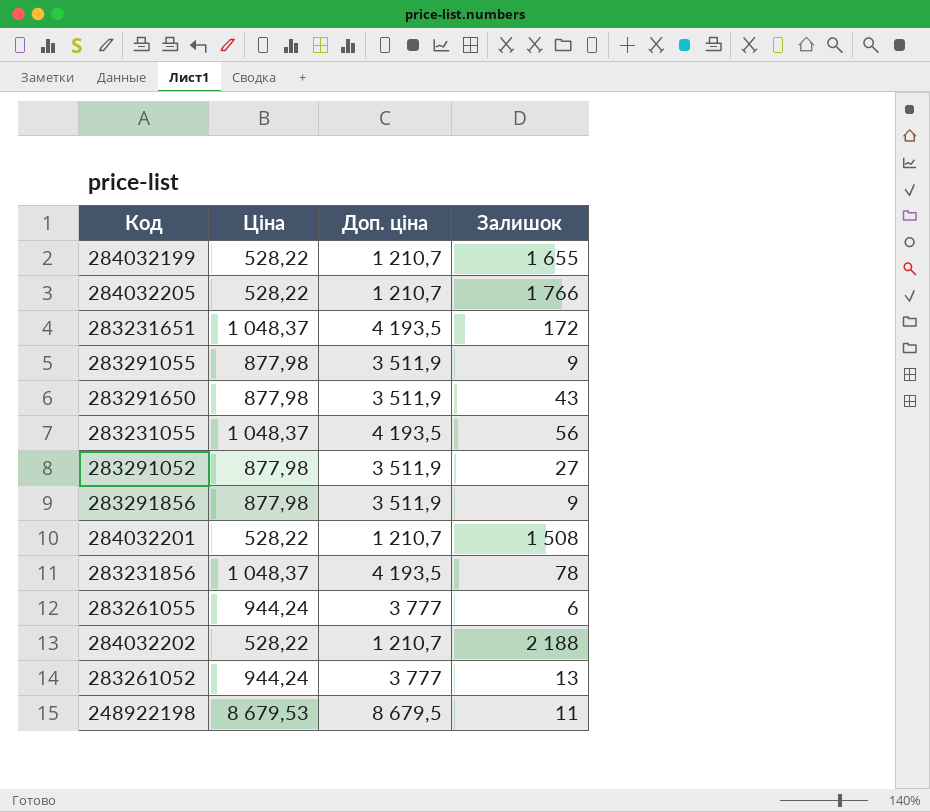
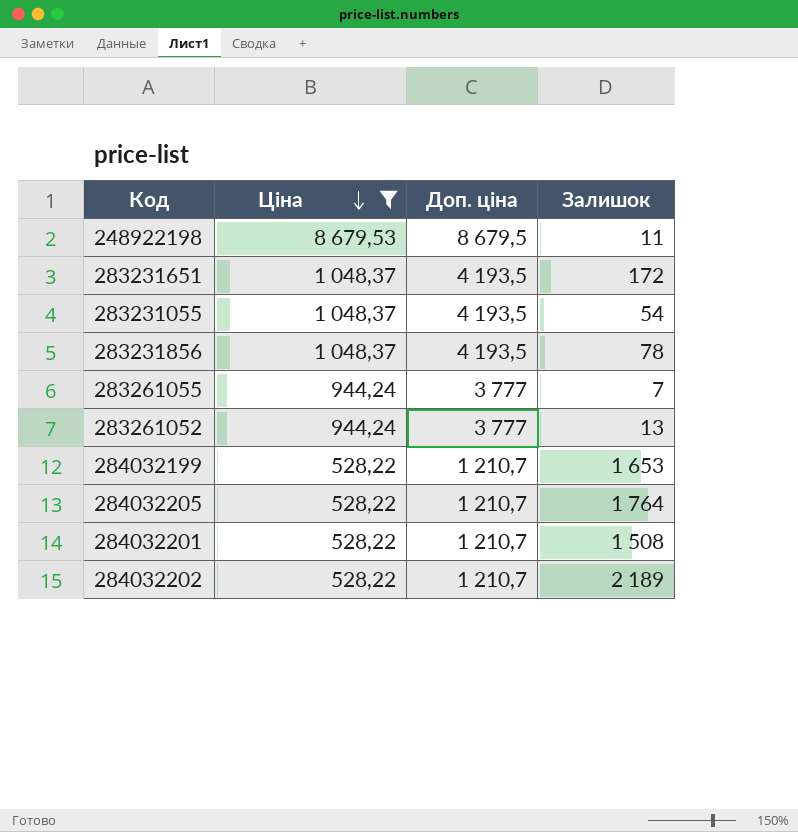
filter: none -> Ціна != 877,98
row order: none -> Ціна descending
283231055 | Залишок: 56 -> 54
283261055 | Залишок: 6 -> 7
284032199 | Залишок: 1 655 -> 1 653
284032205 | Залишок: 1 766 -> 1 764
284032202 | Залишок: 2 188 -> 2 189

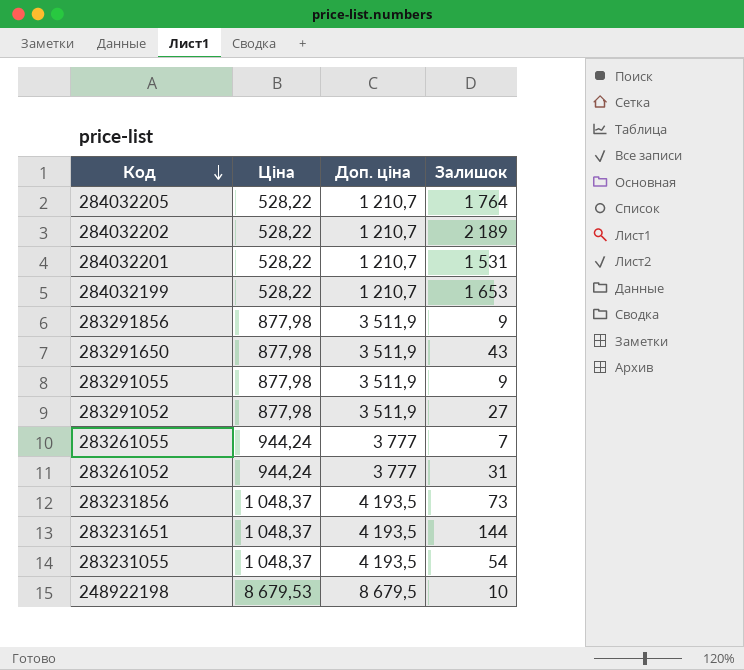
filter: Ціна != 877,98 -> none
row order: Ціна descending -> Код descending
284032201 | Залишок: 1 508 -> 1 531
283261052 | Залишок: 13 -> 31
283231856 | Залишок: 78 -> 73
283231651 | Залишок: 172 -> 144
248922198 | Залишок: 11 -> 10

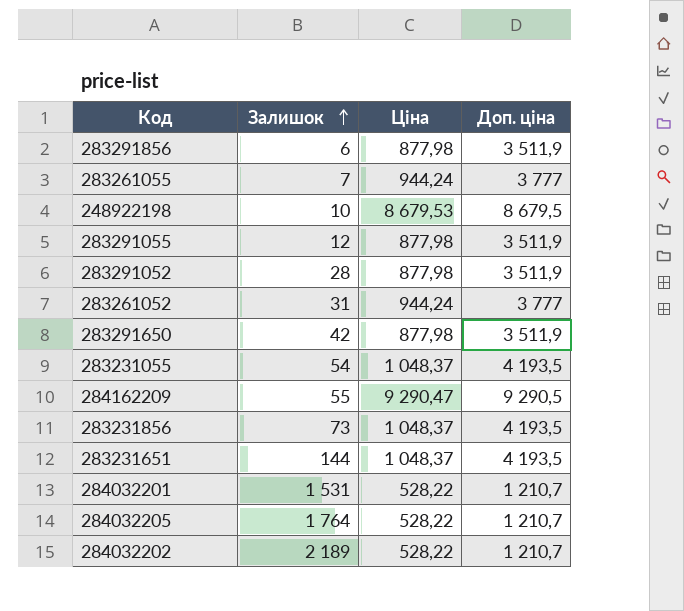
row order: Код descending -> Залишок ascending
column Залишок | position: 4 -> 2
row 284032199: 528,22 | 1 210,7 | 1 653 -> none
283291856 | Залишок: 9 -> 6
283291055 | Залишок: 9 -> 12
283291052 | Залишок: 27 -> 28
283291650 | Залишок: 43 -> 42
row 284162209: none -> 55 | 9 290,47 | 9 290,5

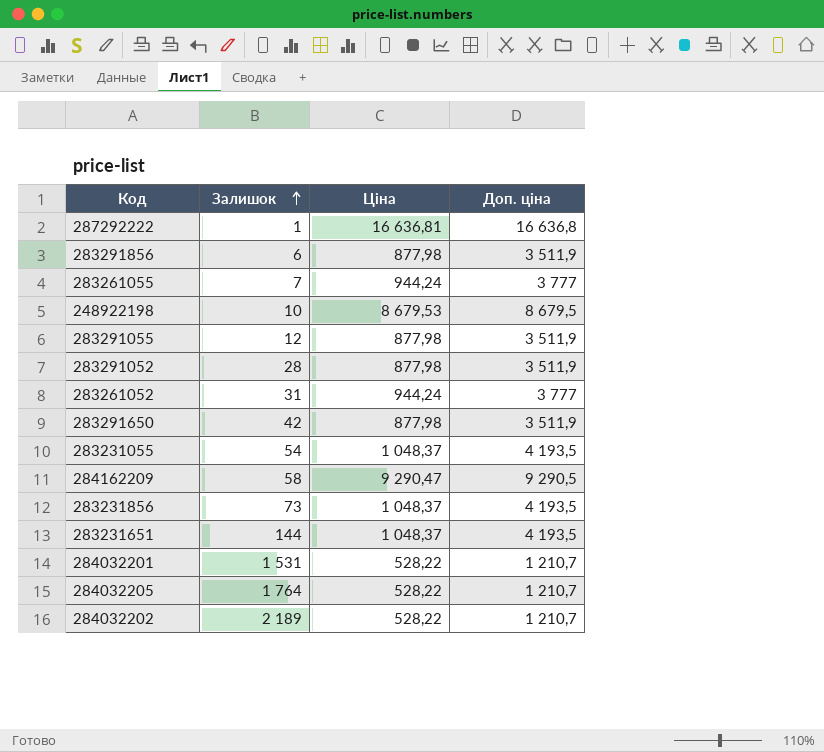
row 287292222: none -> 1 | 16 636,81 | 16 636,8
284162209 | Залишок: 55 -> 58

